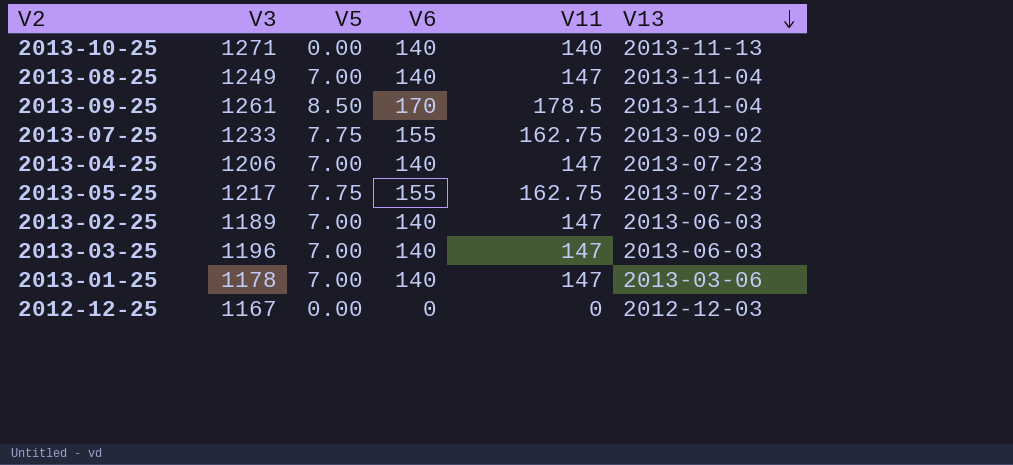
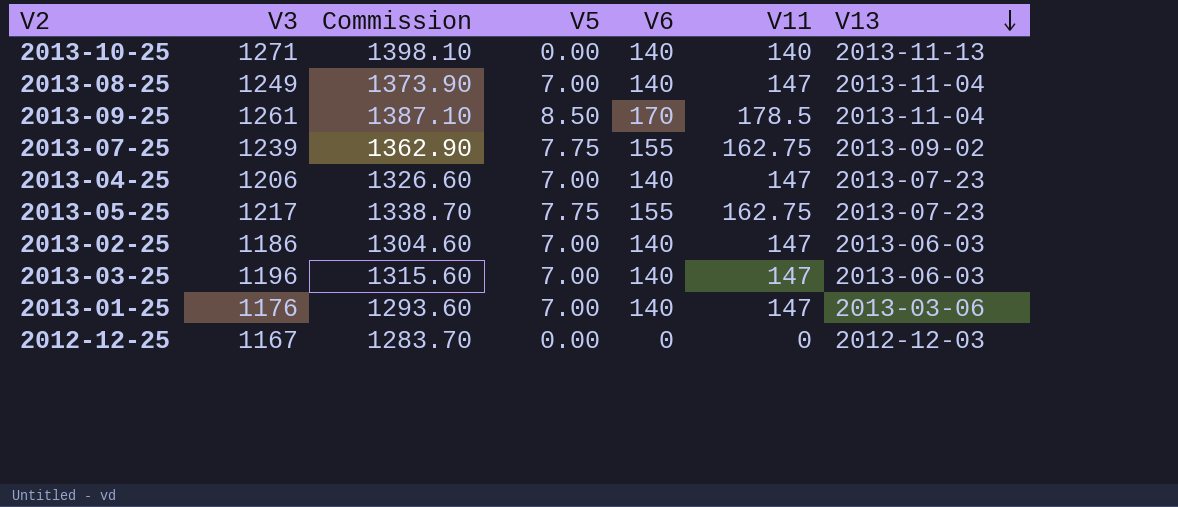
column Commission | formula: none -> [V3] * 1.1
2013-07-25 | V3: 1233 -> 1239
2013-02-25 | V3: 1189 -> 1186
2013-01-25 | V3: 1178 -> 1176

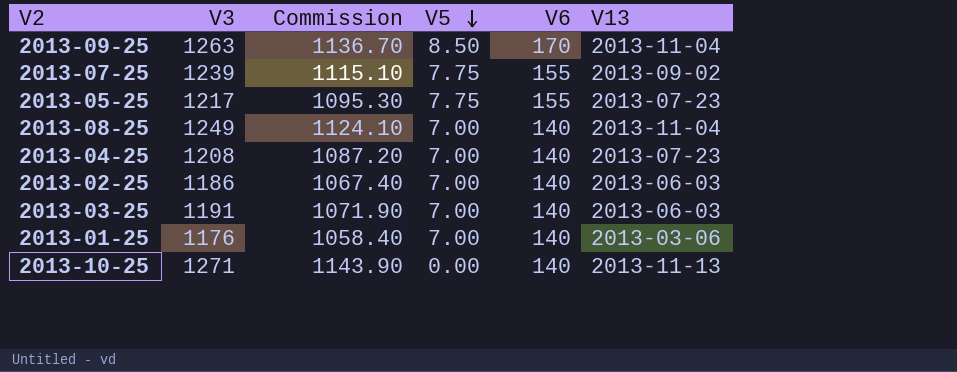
row order: V13 descending -> V5 descending
column V11 | formula: [V5] + [V6] -> none
column Commission | formula: [V3] * 1.1 -> [V3] * 0.9
row 2012-12-25: 1167 | 1283.70 | 0.00 | 0 | 0 | 2012-12-03 -> none
2013-09-25 | V3: 1261 -> 1263
2013-04-25 | V3: 1206 -> 1208
2013-03-25 | V3: 1196 -> 1191

